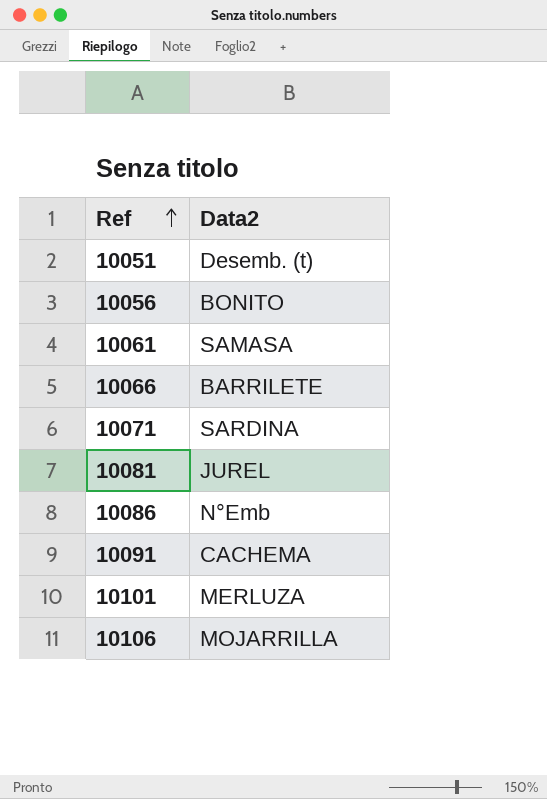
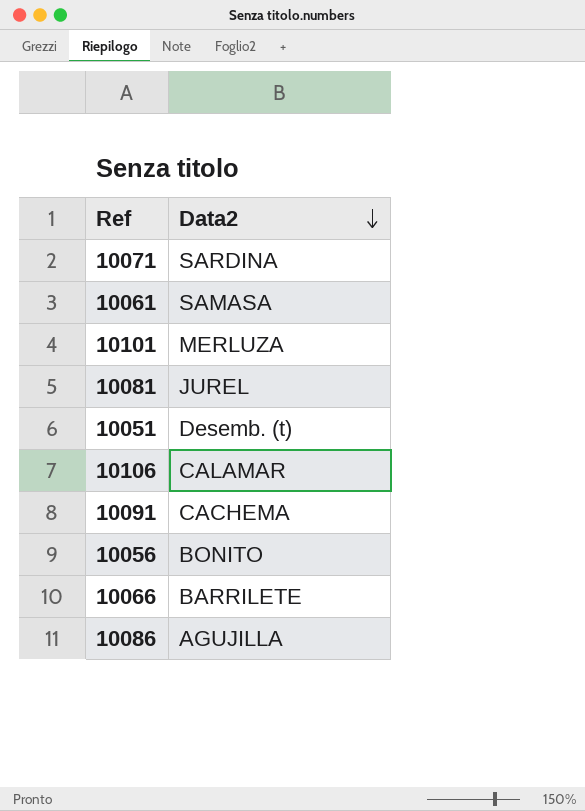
row order: Ref ascending -> Data2 descending
10106 | Data2: MOJARRILLA -> CALAMAR
10086 | Data2: N°Emb -> AGUJILLA

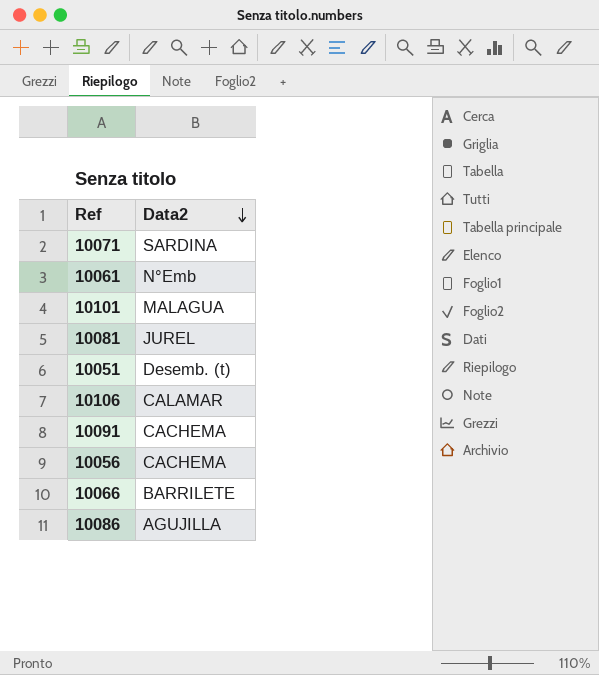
10061 | Data2: SAMASA -> N°Emb
10101 | Data2: MERLUZA -> MALAGUA
10056 | Data2: BONITO -> CACHEMA

